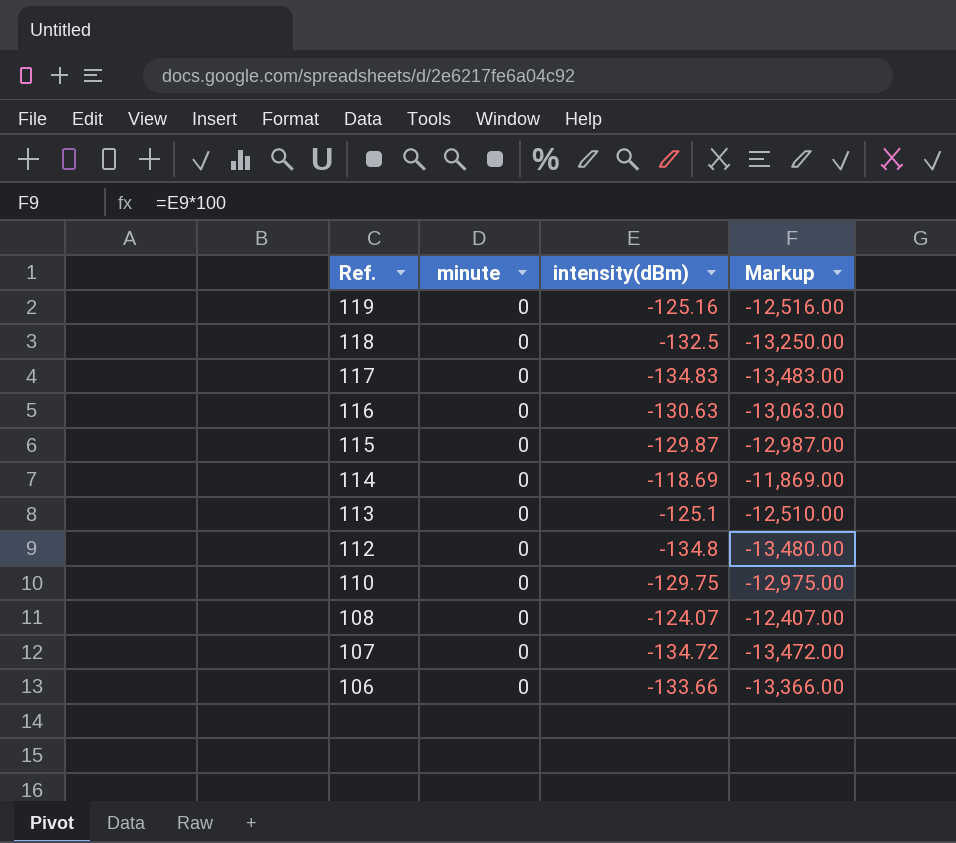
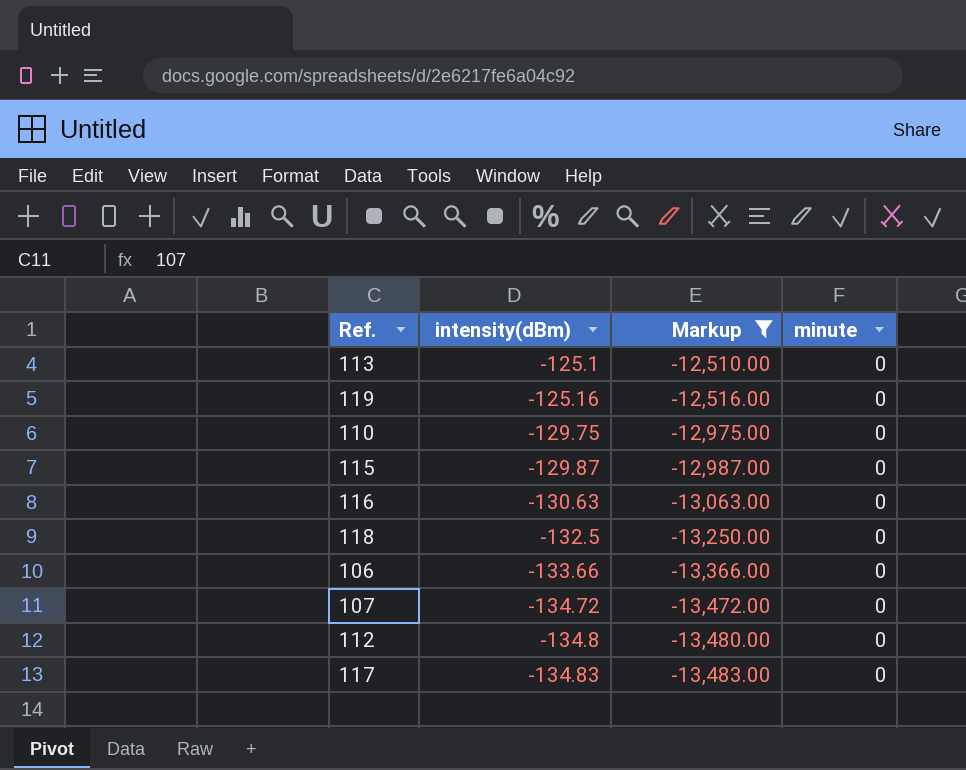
filter: none -> Markup <= -12,510.00
row order: Ref. descending -> intensity(dBm) descending
column minute | position: 2 -> 4

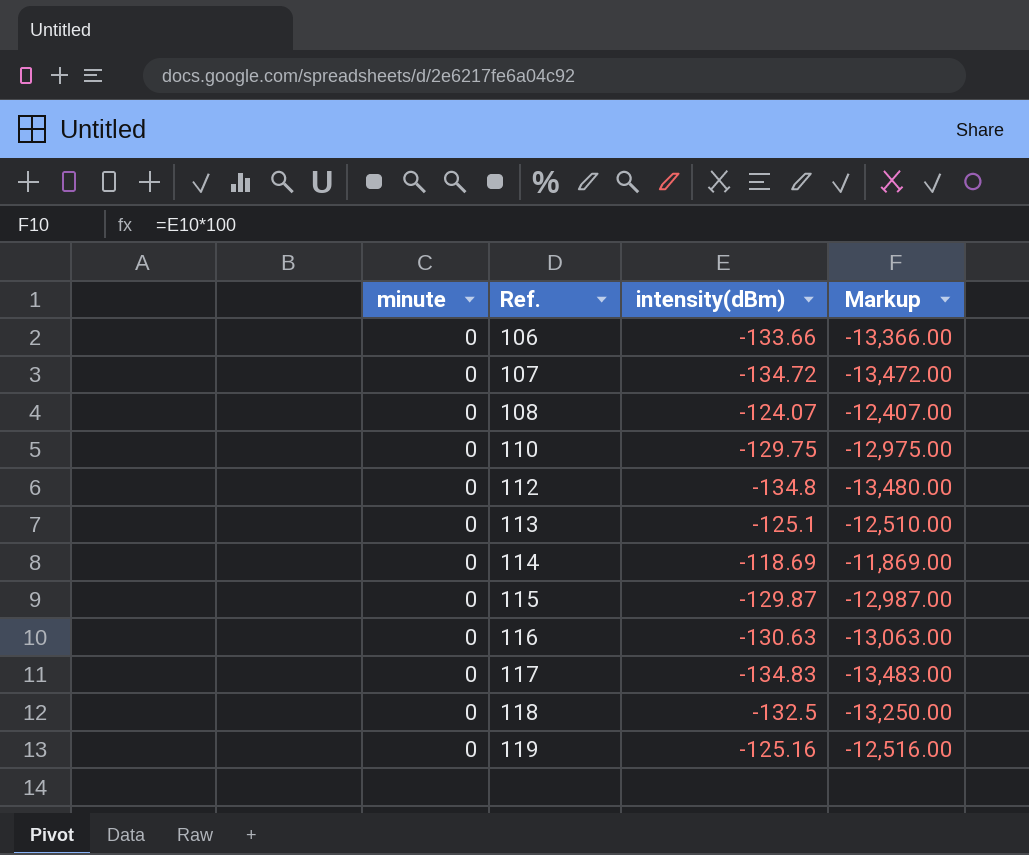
filter: Markup <= -12,510.00 -> none
row order: intensity(dBm) descending -> Ref. ascending
column minute | position: 4 -> 1

